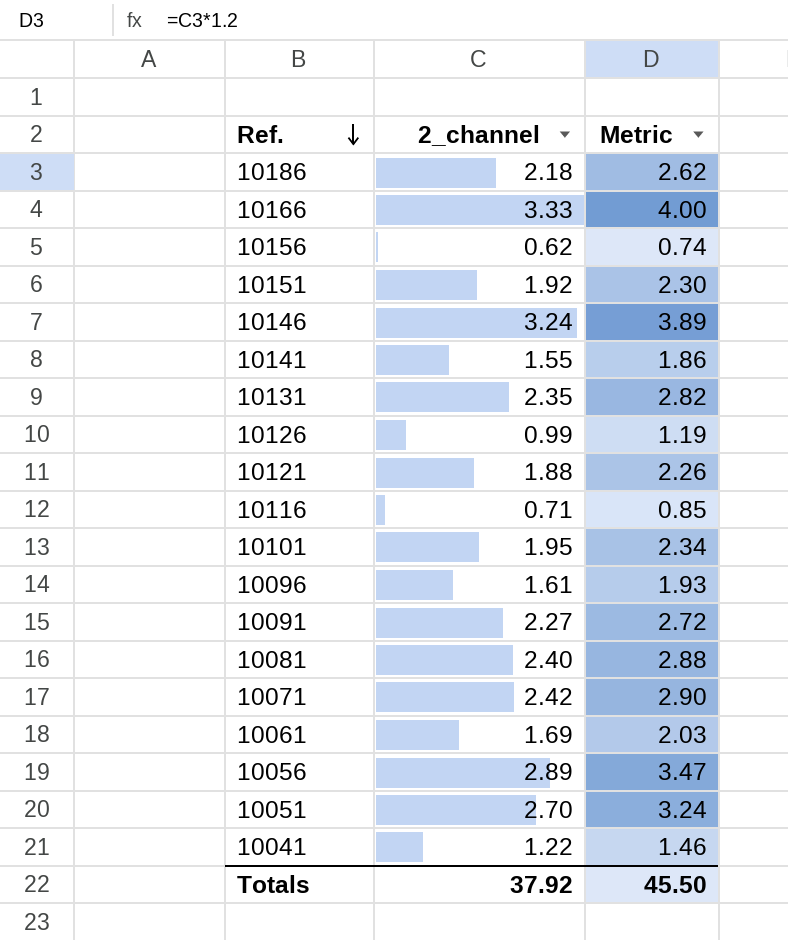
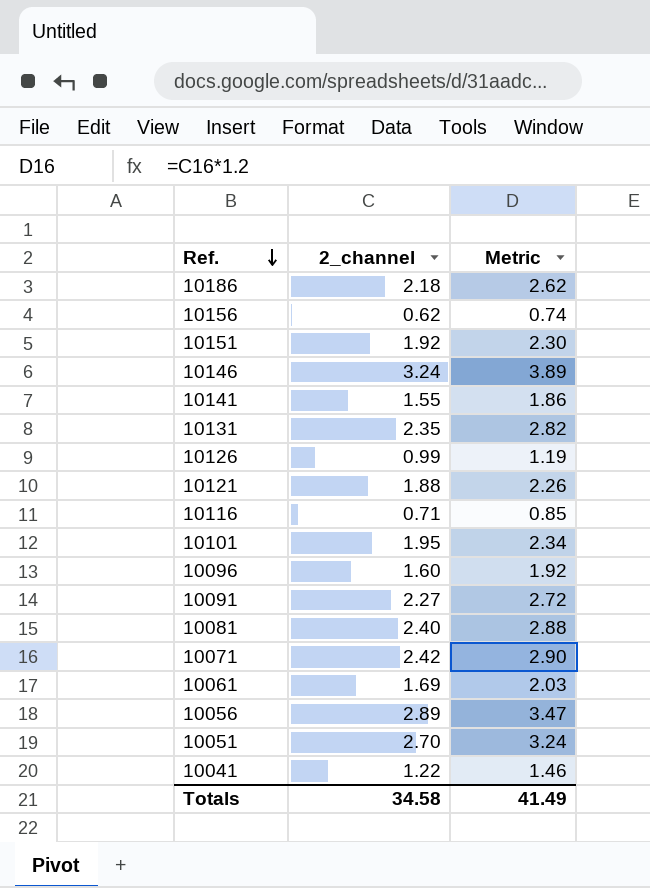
row 10166: 3.33 | 4.00 -> none
10096 | 2_channel: 1.61 -> 1.60
10096 | Metric: 1.93 -> 1.92
Totals | 2_channel: 37.92 -> 34.58
Totals | Metric: 45.50 -> 41.49

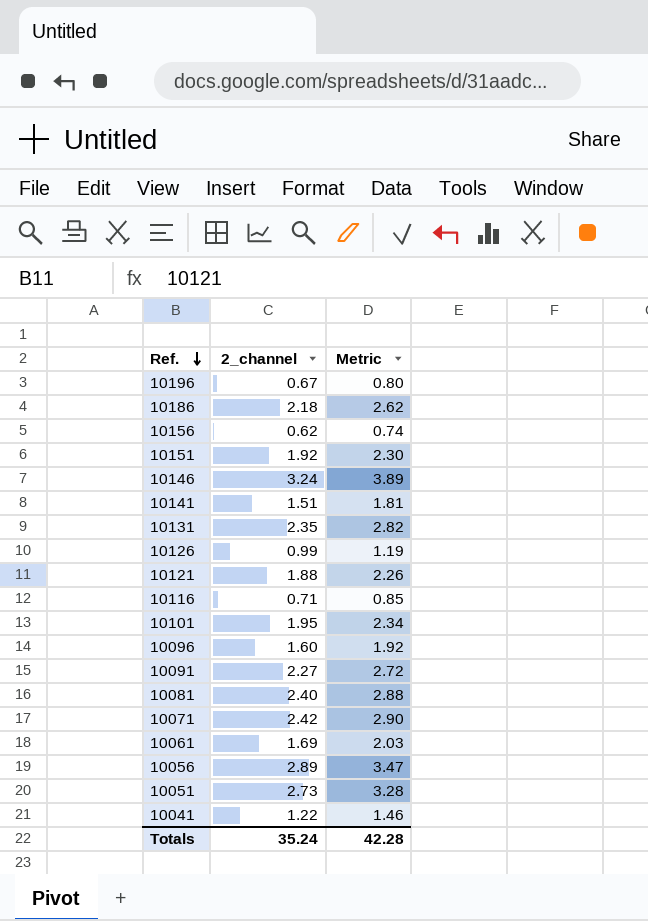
row 10196: none -> 0.67 | 0.80
10141 | 2_channel: 1.55 -> 1.51
10141 | Metric: 1.86 -> 1.81
10051 | 2_channel: 2.70 -> 2.73
10051 | Metric: 3.24 -> 3.28
Totals | 2_channel: 34.58 -> 35.24
Totals | Metric: 41.49 -> 42.28

